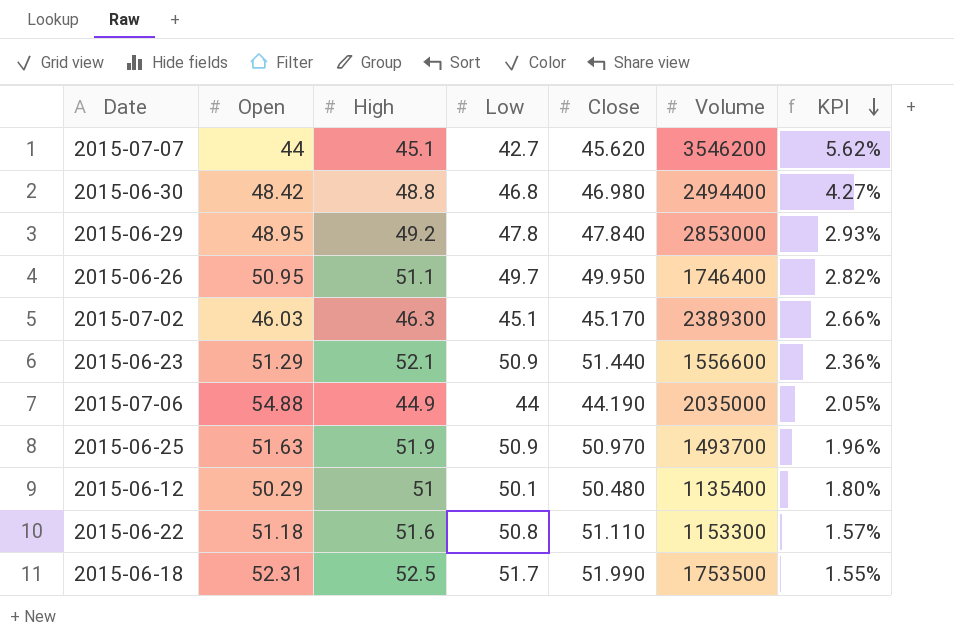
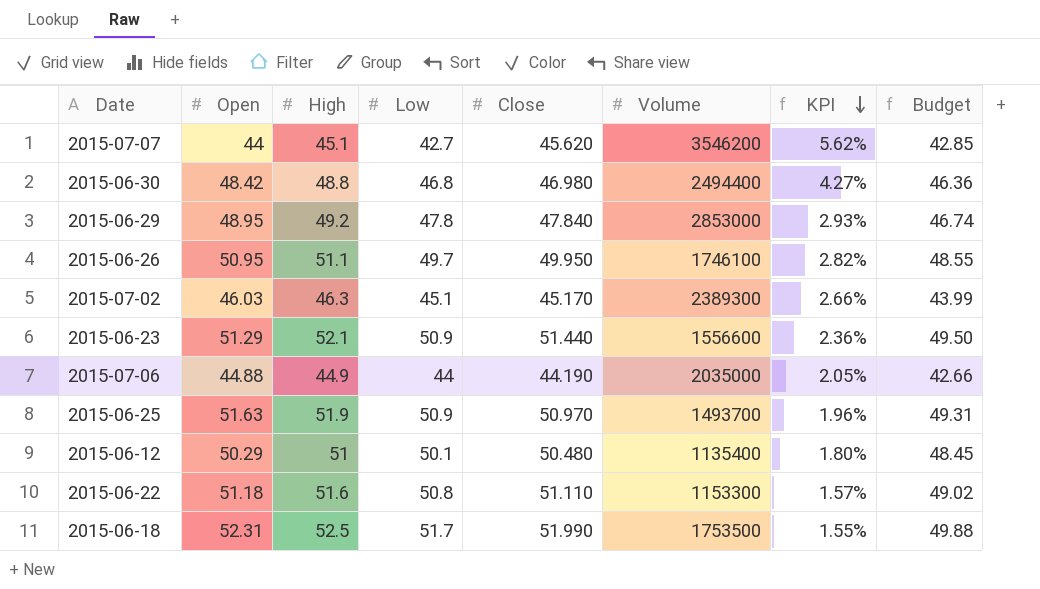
column Budget | formula: none -> [High] * 0.95
2015-06-26 | Volume: 1746400 -> 1746100
2015-07-06 | Open: 54.88 -> 44.88

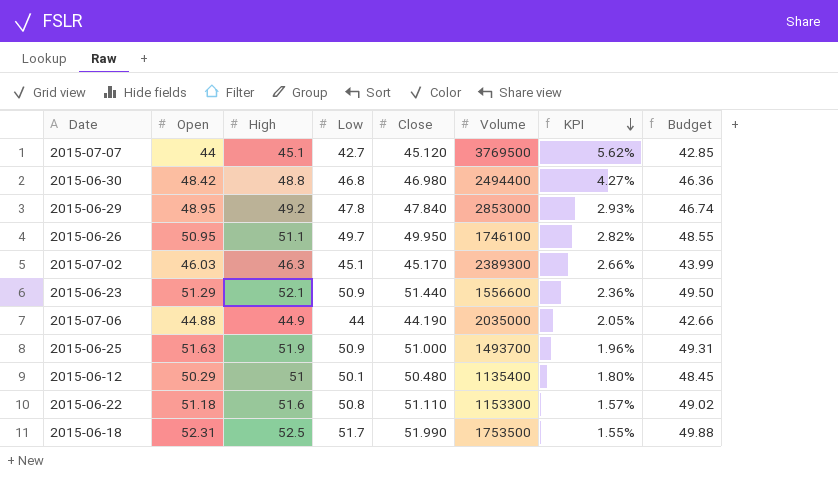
2015-07-07 | Close: 45.620 -> 45.120
2015-07-07 | Volume: 3546200 -> 3769500
2015-06-25 | Close: 50.970 -> 51.000

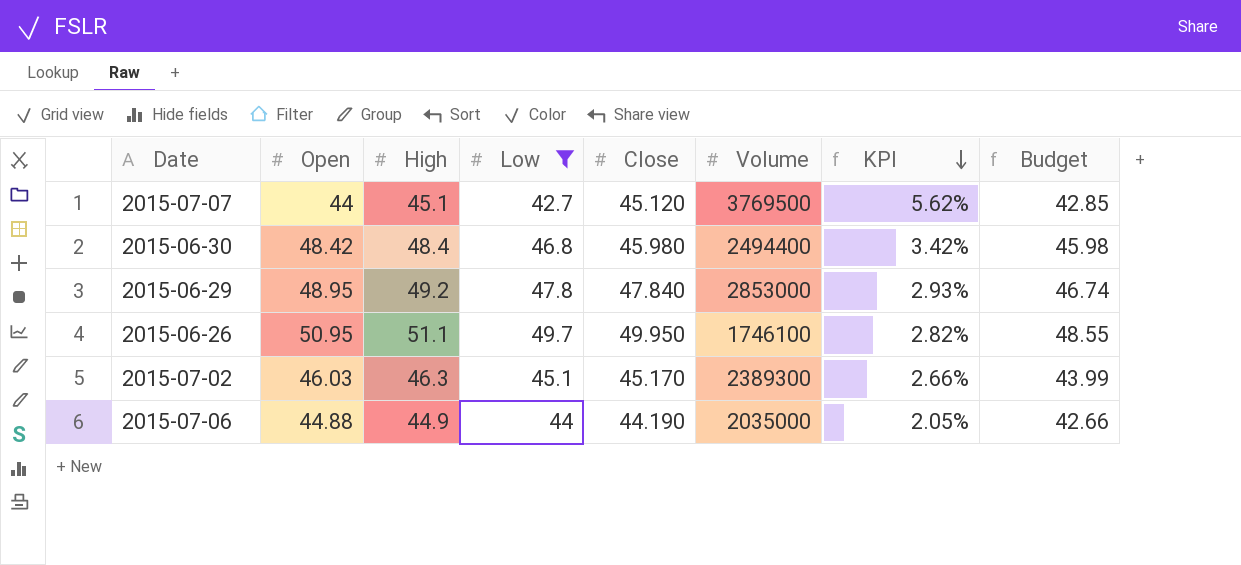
filter: none -> Low <= 49.7
2015-06-30 | High: 48.8 -> 48.4
2015-06-30 | Close: 46.980 -> 45.980
2015-06-30 | KPI: 4.27% -> 3.42%
2015-06-30 | Budget: 46.36 -> 45.98

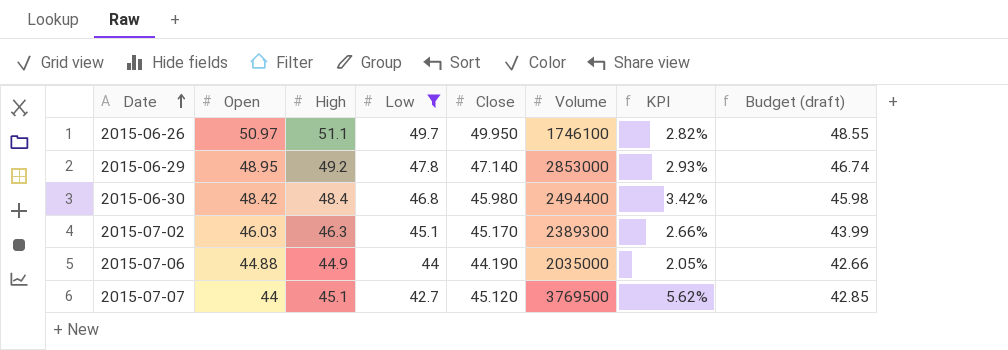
row order: KPI descending -> Date ascending
column name: Budget -> Budget (draft)
2015-06-26 | Open: 50.95 -> 50.97
2015-06-29 | Close: 47.840 -> 47.140

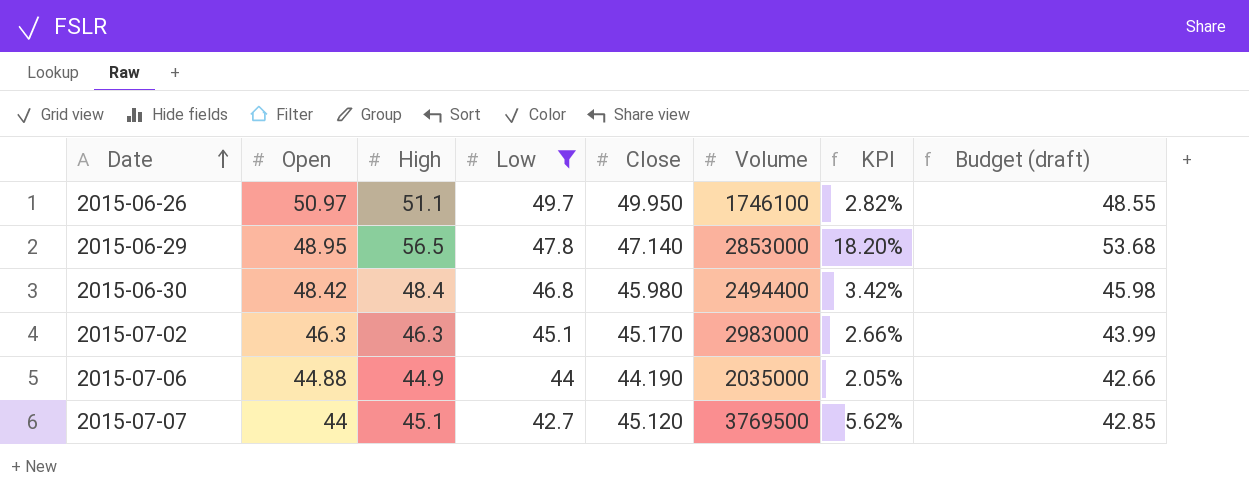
2015-06-29 | High: 49.2 -> 56.5
2015-06-29 | KPI: 2.93% -> 18.20%
2015-06-29 | Budget (draft): 46.74 -> 53.68
2015-07-02 | Open: 46.03 -> 46.3
2015-07-02 | Volume: 2389300 -> 2983000

